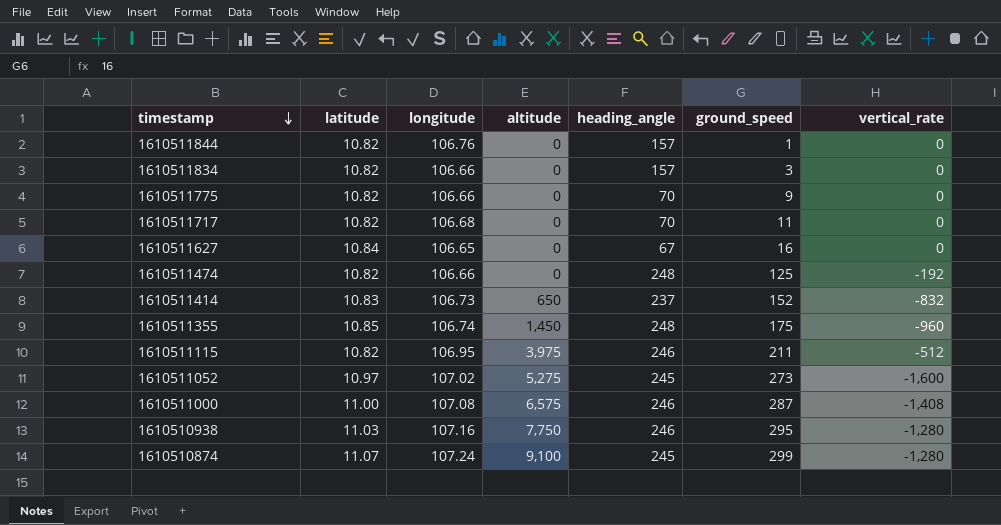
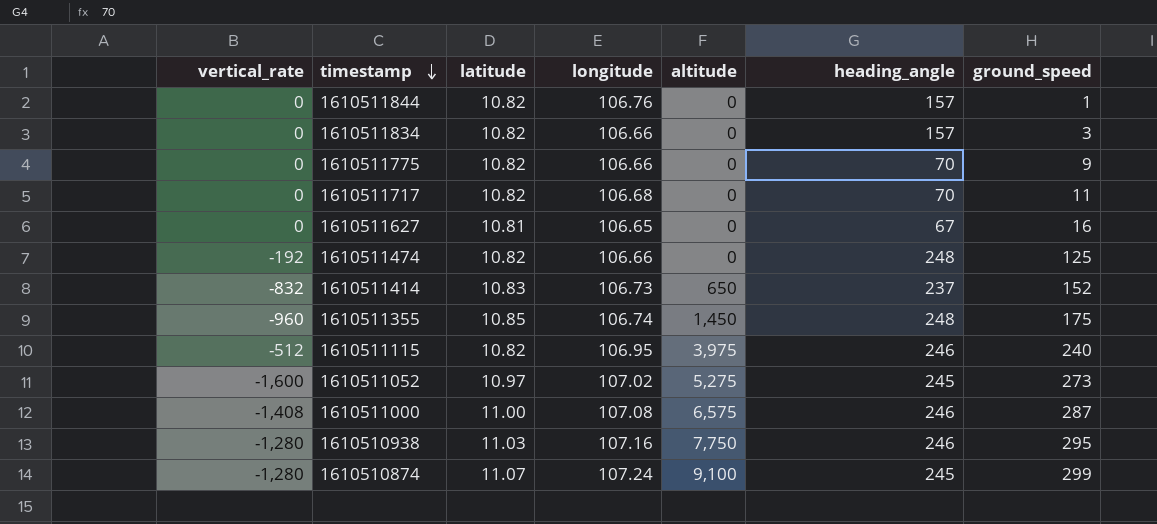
column vertical_rate | position: 7 -> 1
1610511627 | latitude: 10.84 -> 10.81
1610511115 | ground_speed: 211 -> 240

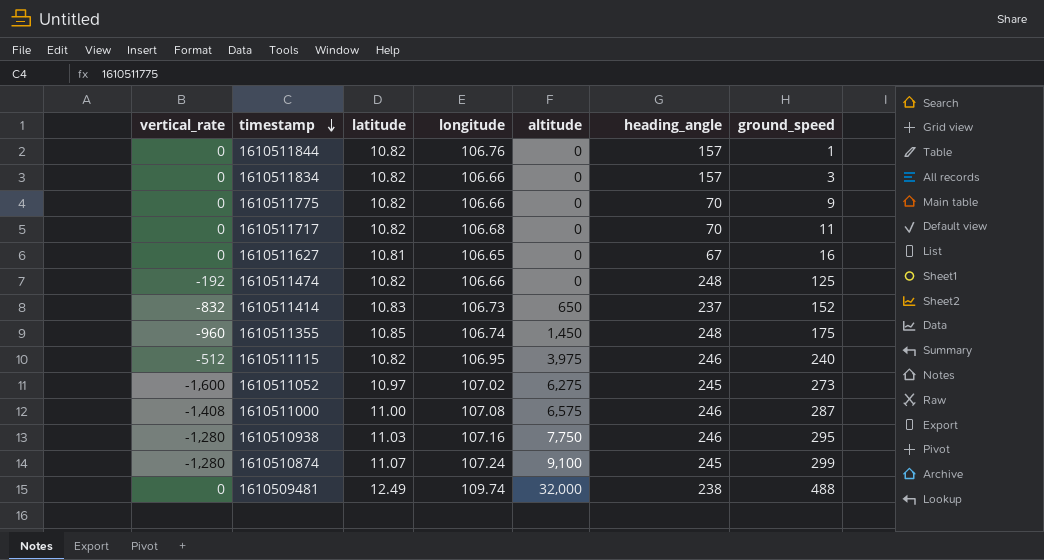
1610511052 | altitude: 5,275 -> 6,275
row 1610509481: none -> 0 | 12.49 | 109.74 | 32,000 | 238 | 488

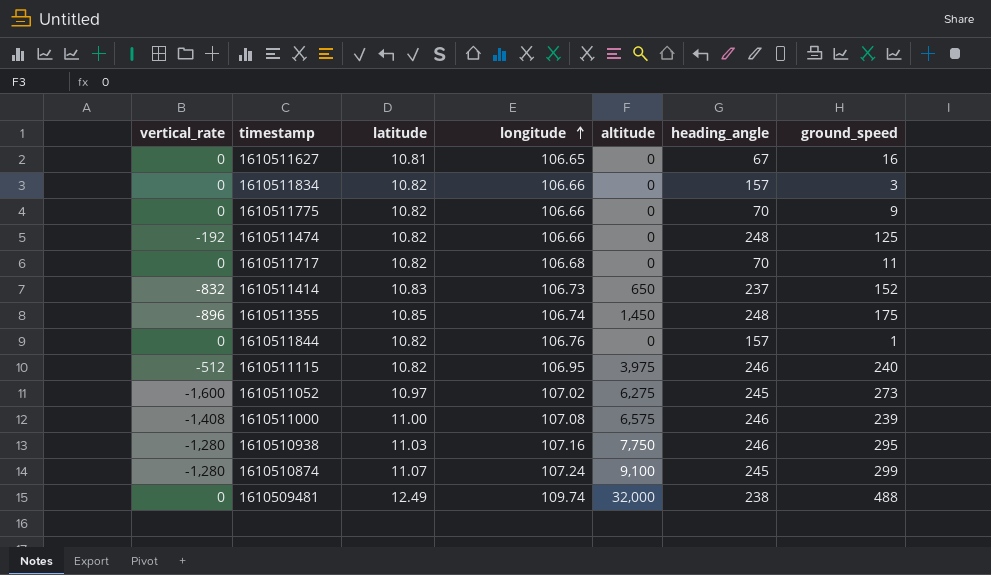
row order: timestamp descending -> longitude ascending
1610511355 | vertical_rate: -960 -> -896
1610511000 | ground_speed: 287 -> 239

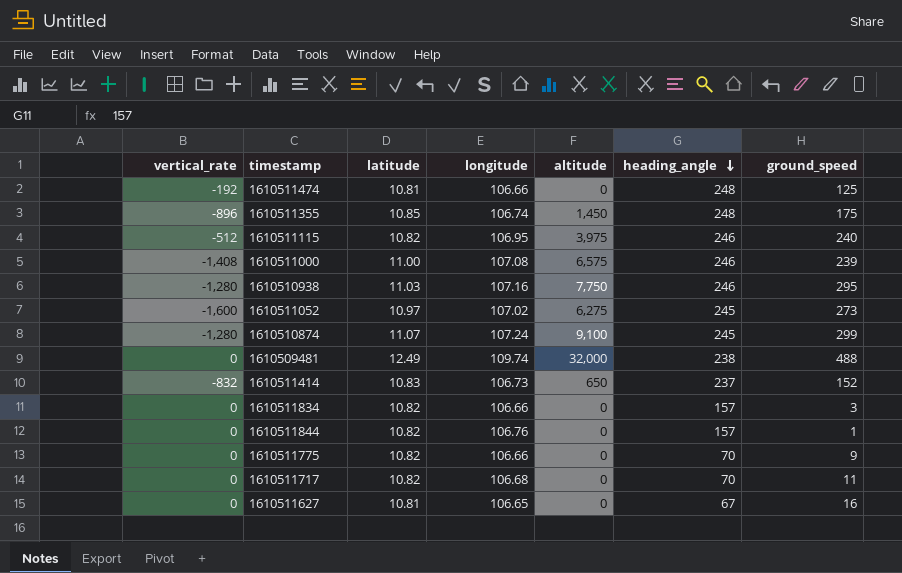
row order: longitude ascending -> heading_angle descending
1610511474 | latitude: 10.82 -> 10.81

